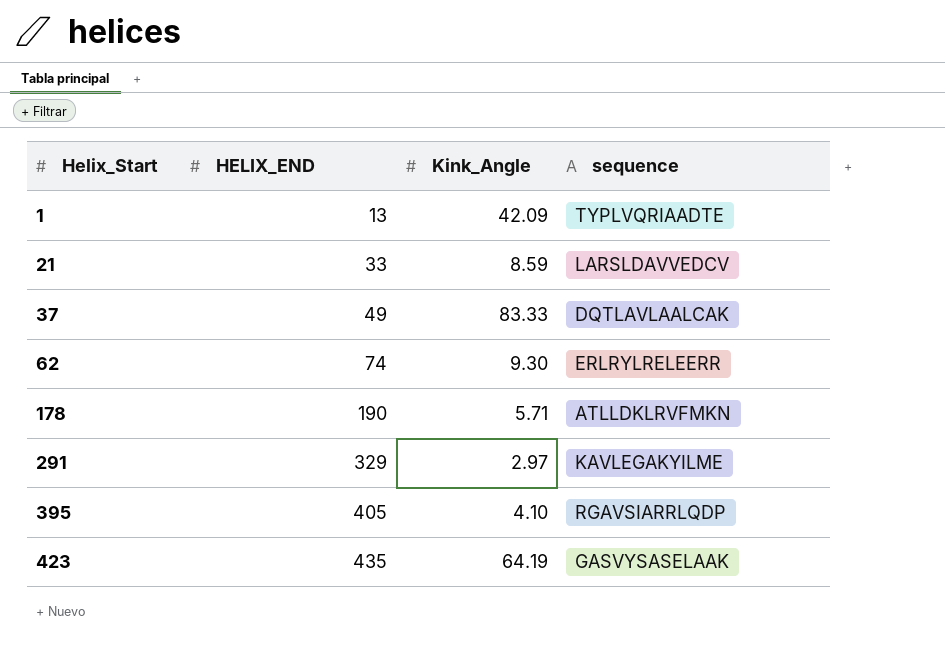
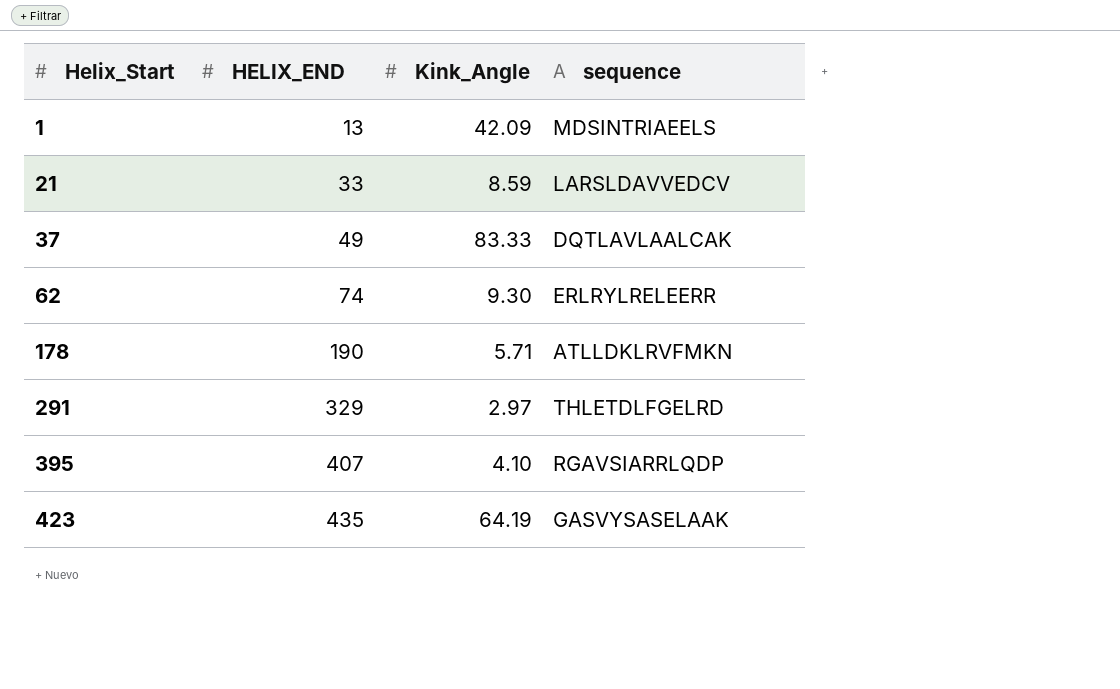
1 | sequence: TYPLVQRIAADTE -> MDSINTRIAEELS
291 | sequence: KAVLEGAKYILME -> THLETDLFGELRD
395 | HELIX_END: 405 -> 407

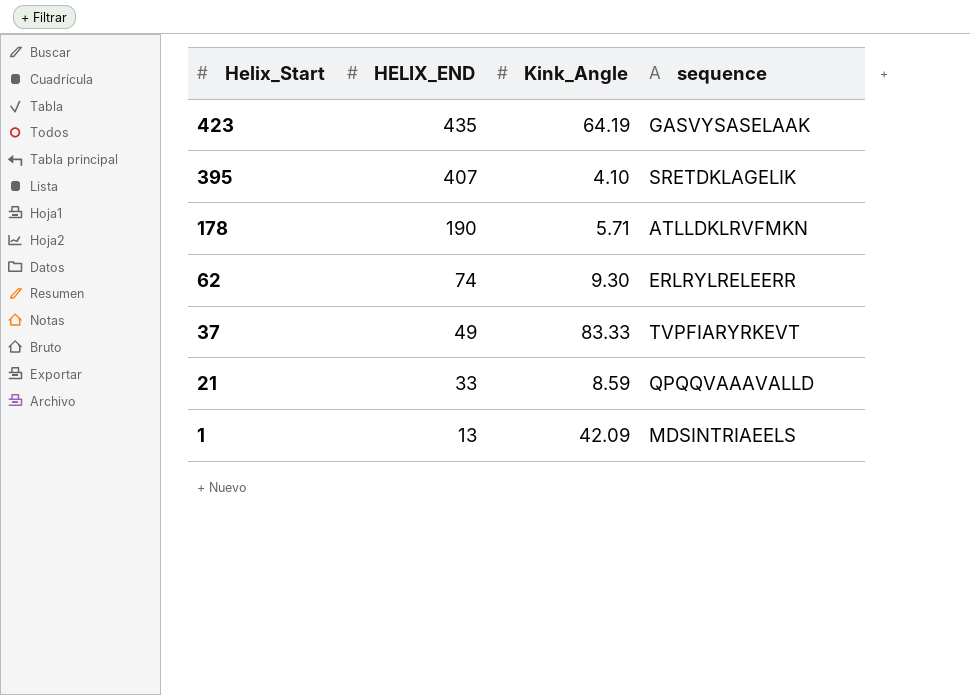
row order: Helix_Start ascending -> Helix_Start descending
row 291: 329 | 2.97 | THLETDLFGELRD -> none
395 | sequence: RGAVSIARRLQDP -> SRETDKLAGELIK
37 | sequence: DQTLAVLAALCAK -> TVPFIARYRKEVT
21 | sequence: LARSLDAVVEDCV -> QPQQVAAAVALLD

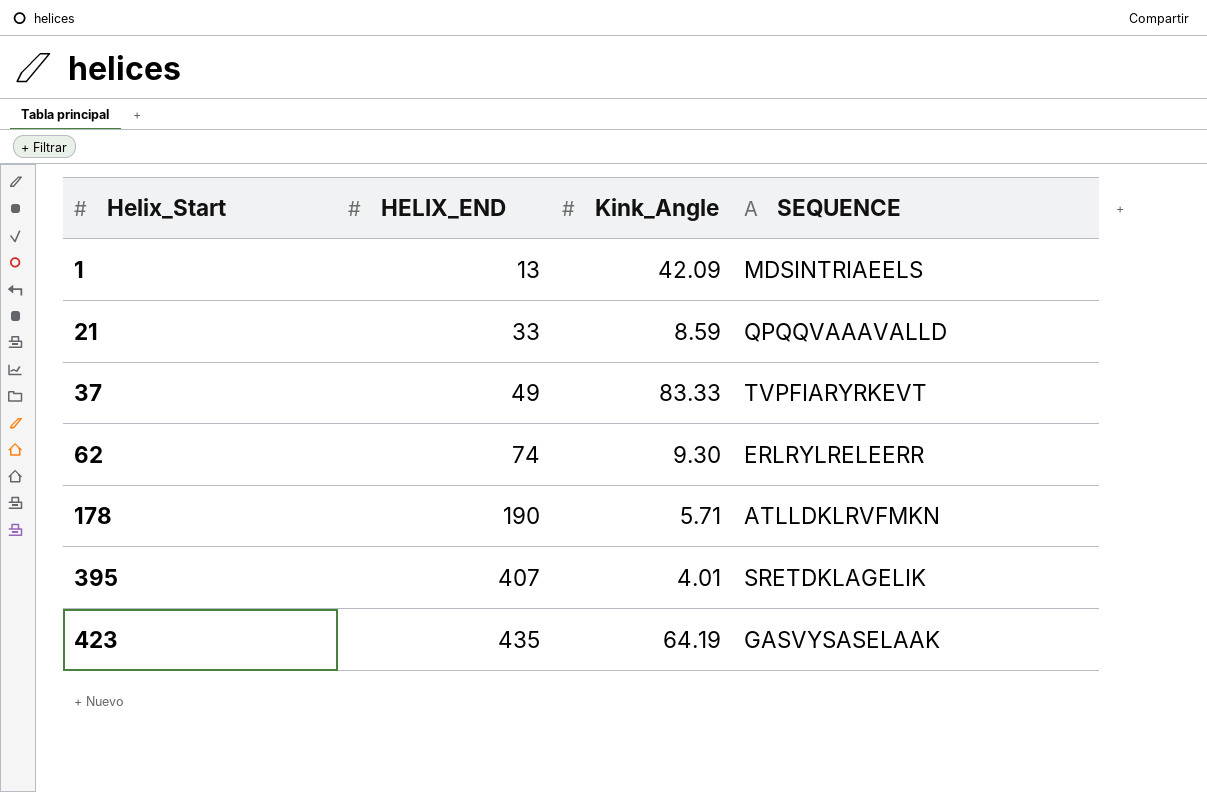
row order: Helix_Start descending -> Helix_Start ascending
column name: sequence -> SEQUENCE
395 | Kink_Angle: 4.10 -> 4.01

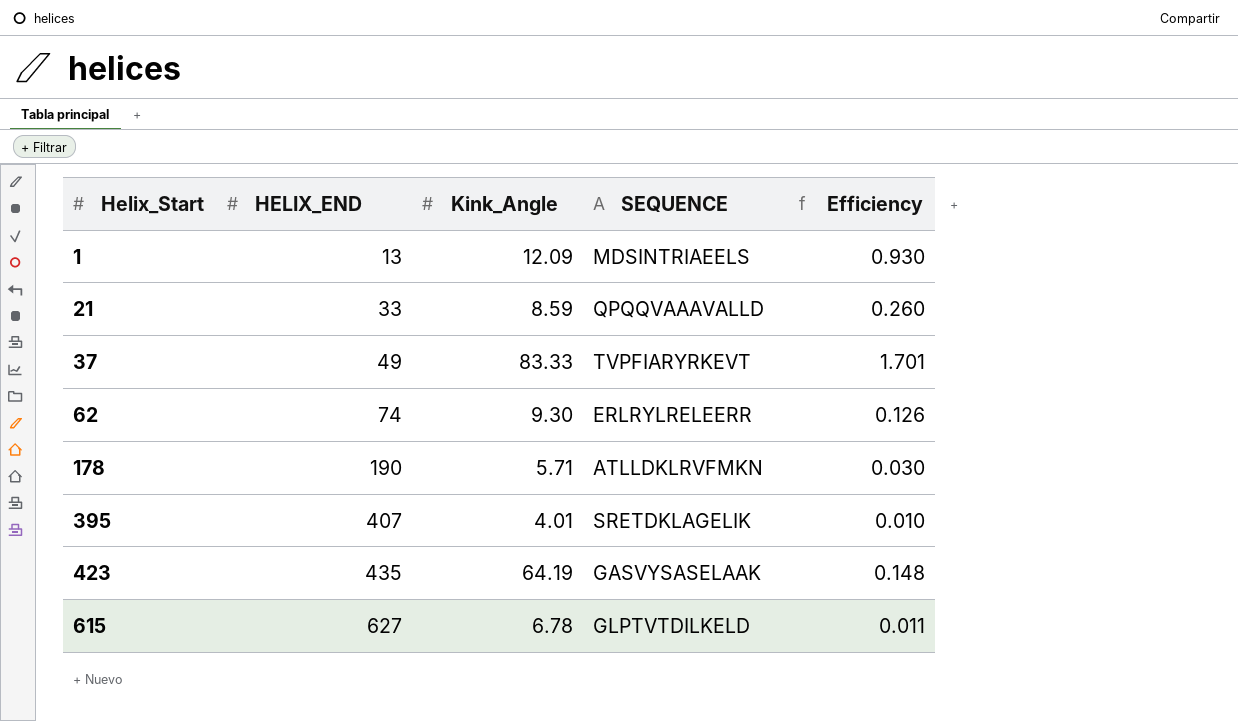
column Efficiency | formula: none -> [Kink_Angle] / [HELIX_END]
1 | Kink_Angle: 42.09 -> 12.09
row 615: none -> 627 | 6.78 | GLPTVTDILKELD | 0.011

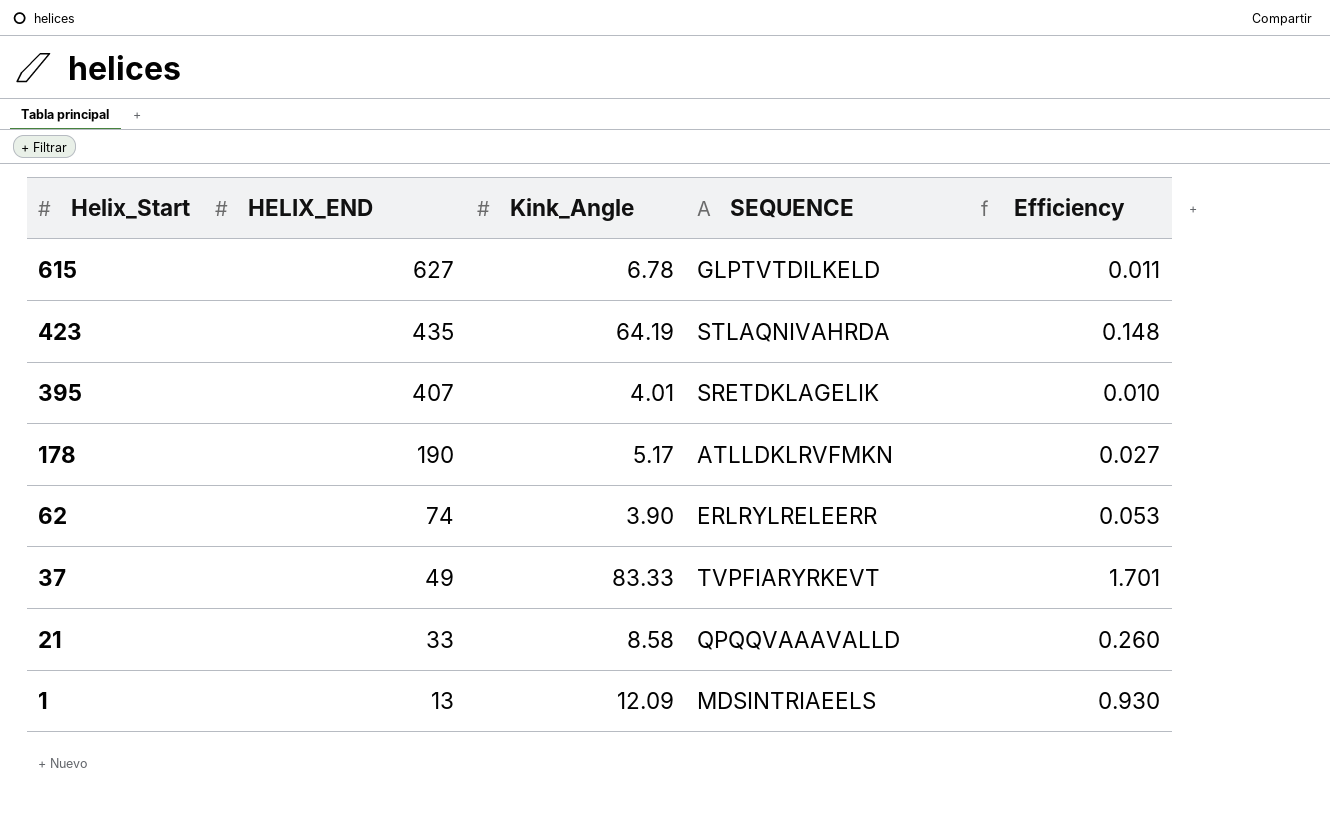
row order: Helix_Start ascending -> Helix_Start descending
423 | SEQUENCE: GASVYSASELAAK -> STLAQNIVAHRDA
178 | Kink_Angle: 5.71 -> 5.17
178 | Efficiency: 0.030 -> 0.027
62 | Kink_Angle: 9.30 -> 3.90
62 | Efficiency: 0.126 -> 0.053
21 | Kink_Angle: 8.59 -> 8.58

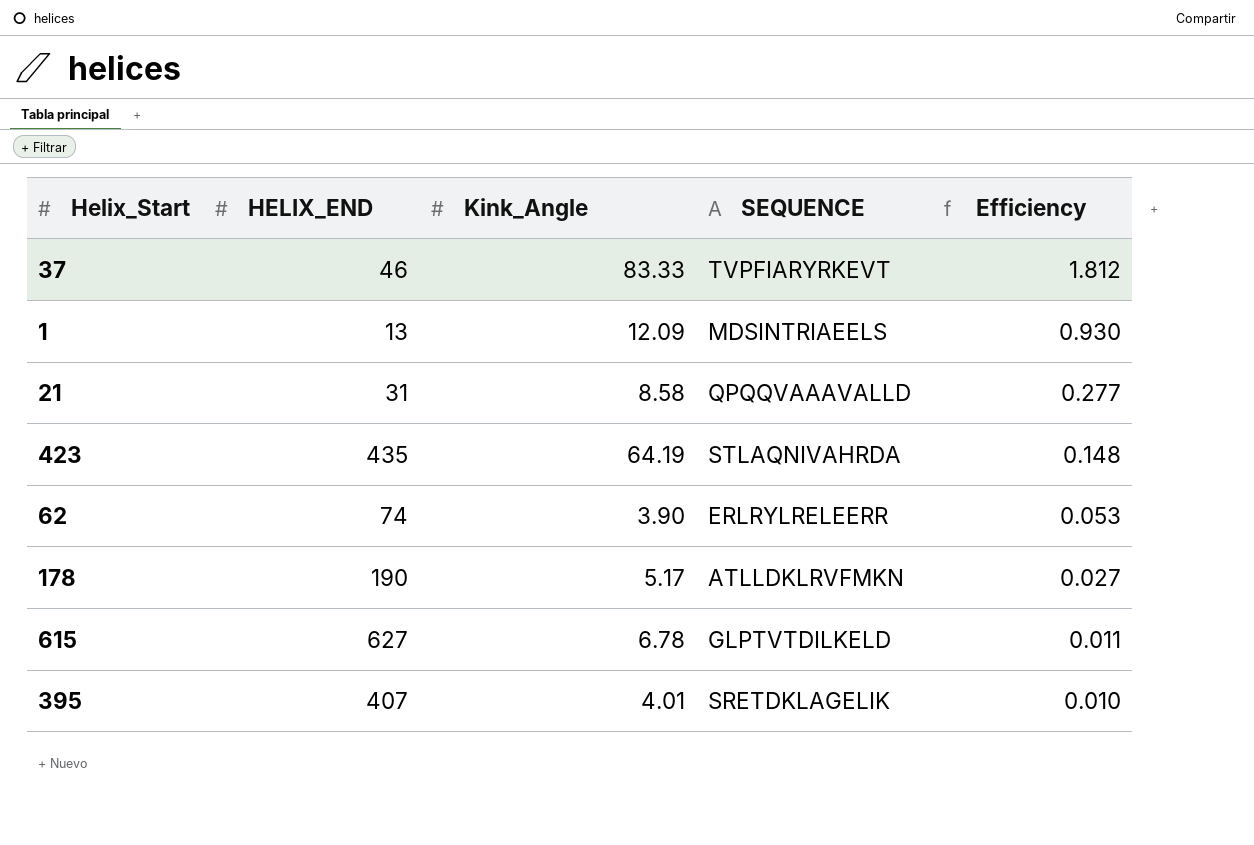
row order: Helix_Start descending -> Efficiency descending
37 | HELIX_END: 49 -> 46
37 | Efficiency: 1.701 -> 1.812
21 | HELIX_END: 33 -> 31
21 | Efficiency: 0.260 -> 0.277

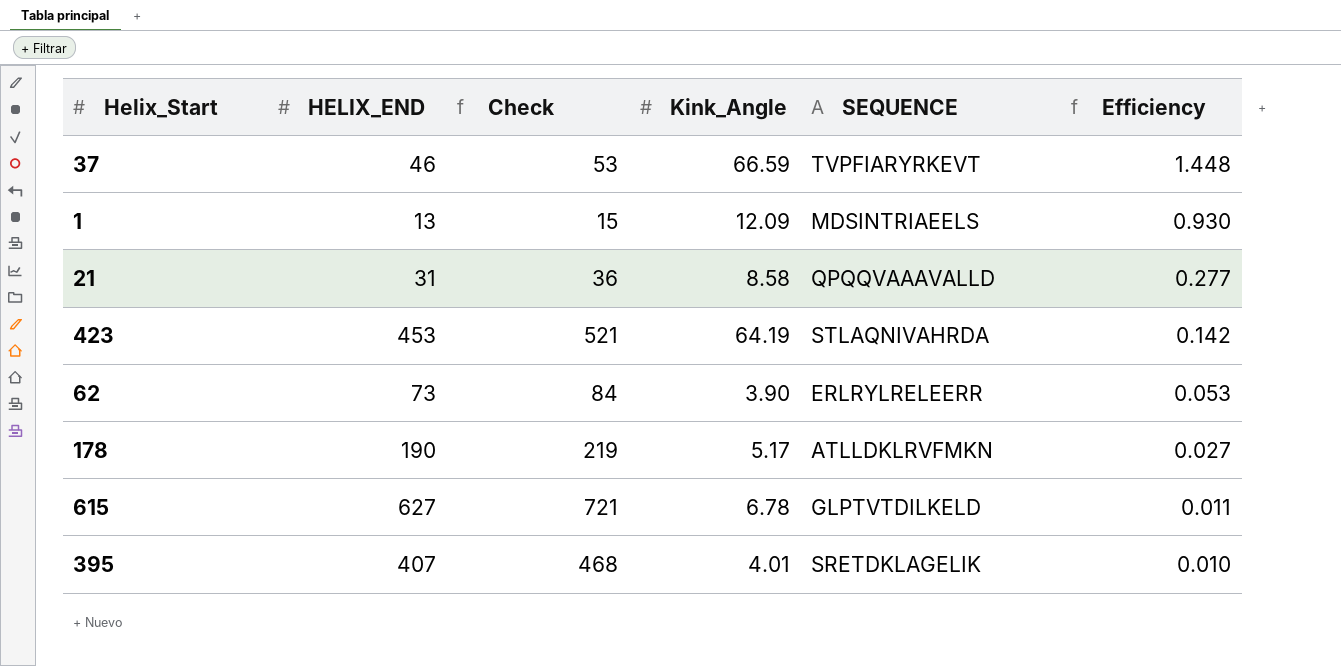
column Check | formula: none -> [HELIX_END] * 1.15
37 | Kink_Angle: 83.33 -> 66.59
37 | Efficiency: 1.812 -> 1.448
423 | HELIX_END: 435 -> 453
423 | Efficiency: 0.148 -> 0.142
62 | HELIX_END: 74 -> 73

